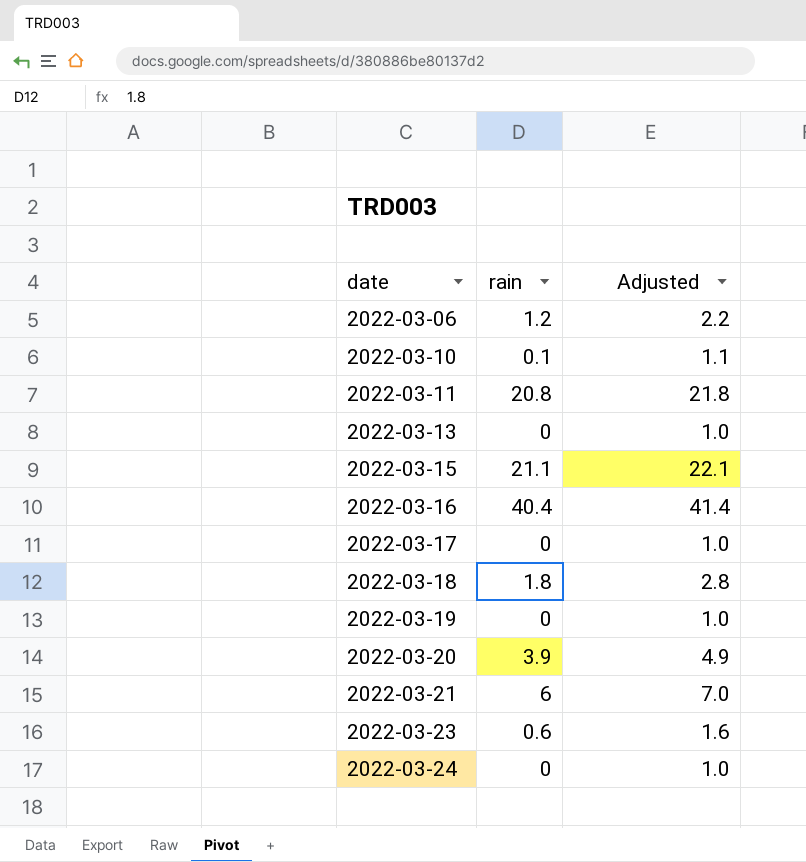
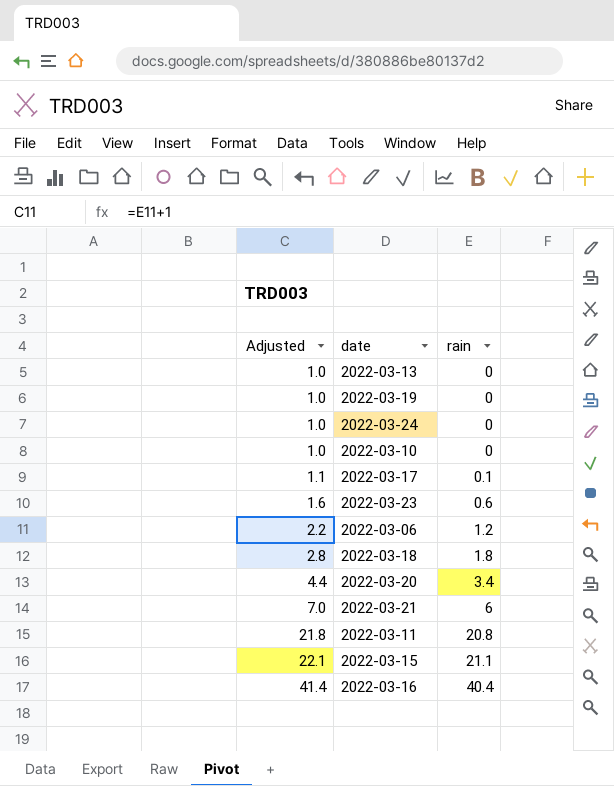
row order: date ascending -> Adjusted ascending
column Adjusted | position: 3 -> 1
2022-03-10 | Adjusted: 1.1 -> 1.0
2022-03-10 | rain: 0.1 -> 0
2022-03-17 | Adjusted: 1.0 -> 1.1
2022-03-17 | rain: 0 -> 0.1
2022-03-20 | Adjusted: 4.9 -> 4.4
2022-03-20 | rain: 3.9 -> 3.4

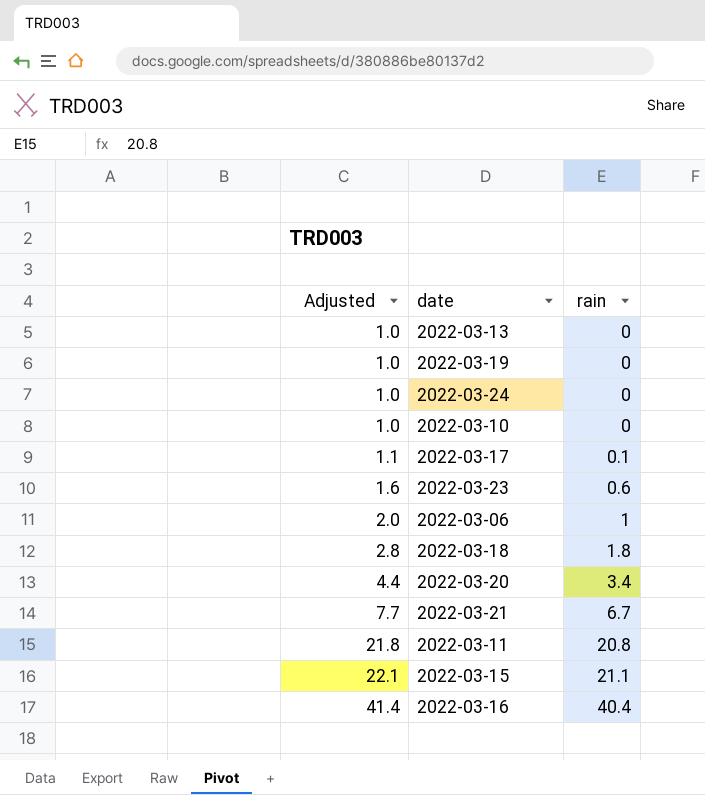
2022-03-06 | Adjusted: 2.2 -> 2.0
2022-03-06 | rain: 1.2 -> 1
2022-03-21 | Adjusted: 7.0 -> 7.7
2022-03-21 | rain: 6 -> 6.7

